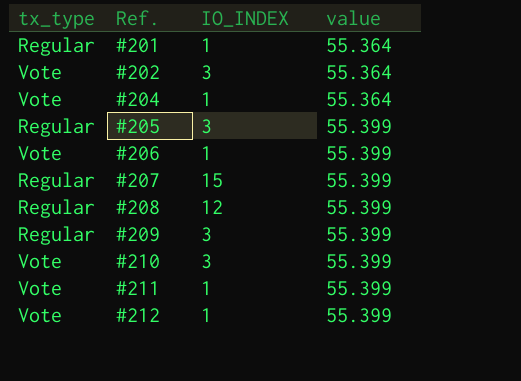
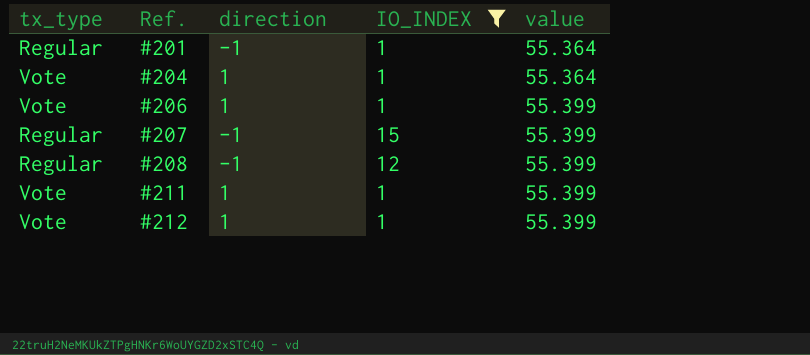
filter: none -> IO_INDEX != 3
column direction | position: none -> 3

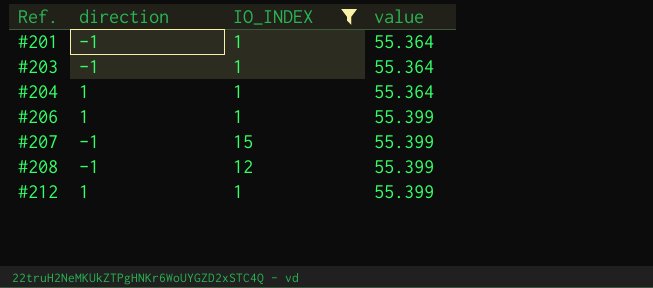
column tx_type | position: 1 -> none
row #211: Vote | 1 | 1 | 55.399 -> none
row #203: none -> -1 | 1 | 55.364

